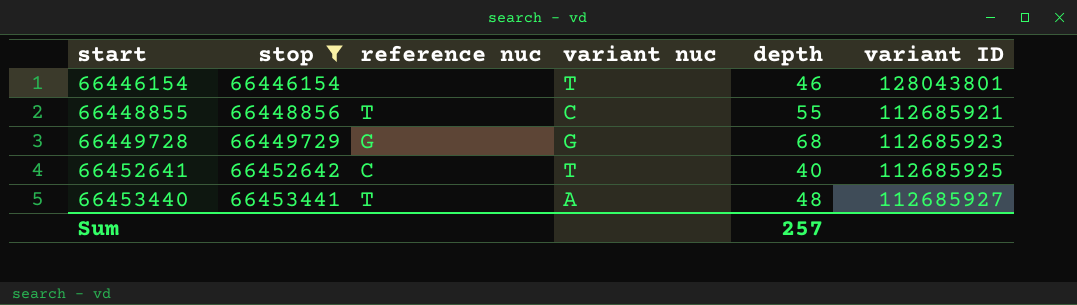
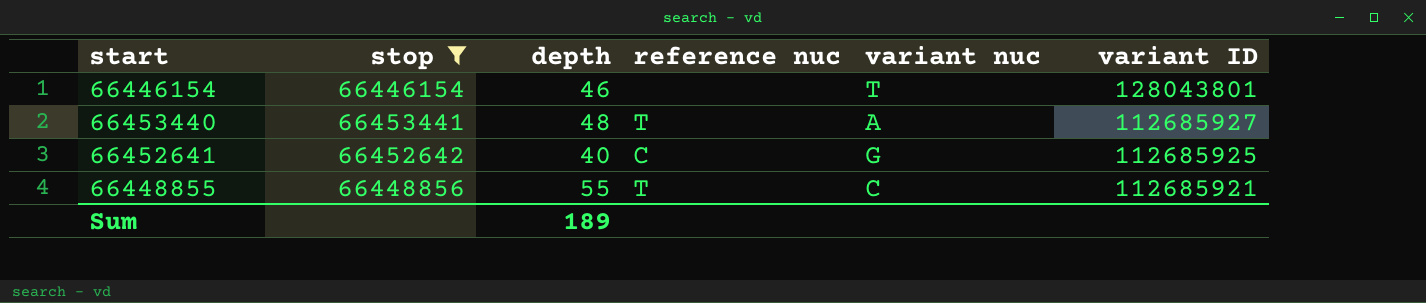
row order: start ascending -> variant ID descending
column depth | position: 5 -> 3
row 66449728: 66449729 | G | G | 68 | 112685923 -> none
66452641 | variant nuc: T -> G
Sum | depth: 257 -> 189

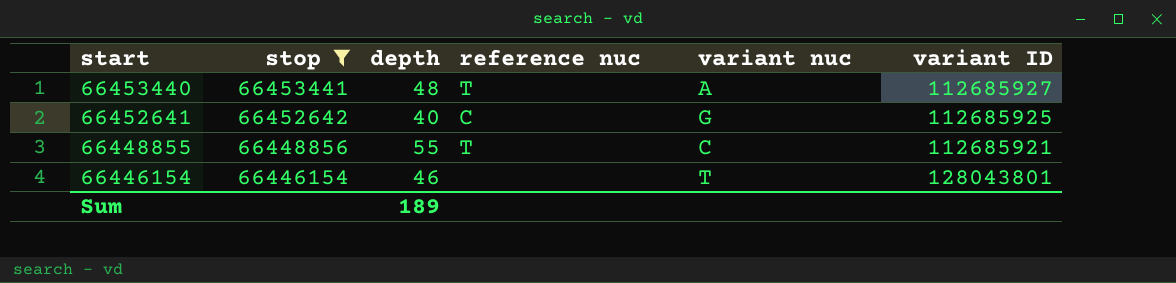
row order: variant ID descending -> start descending

